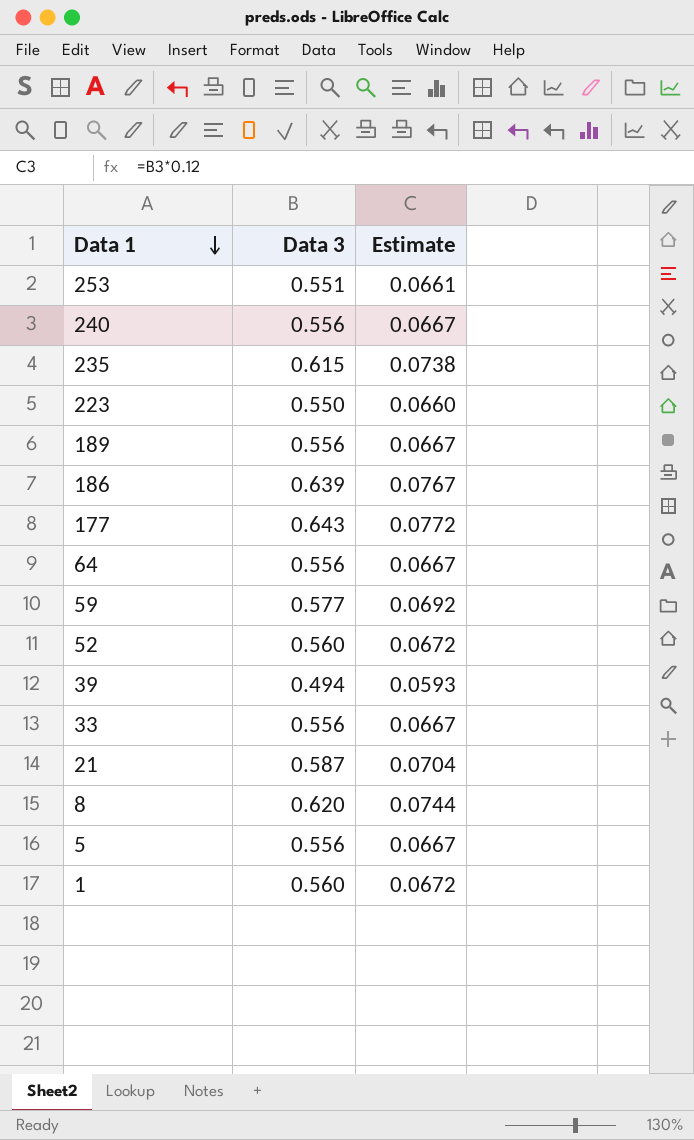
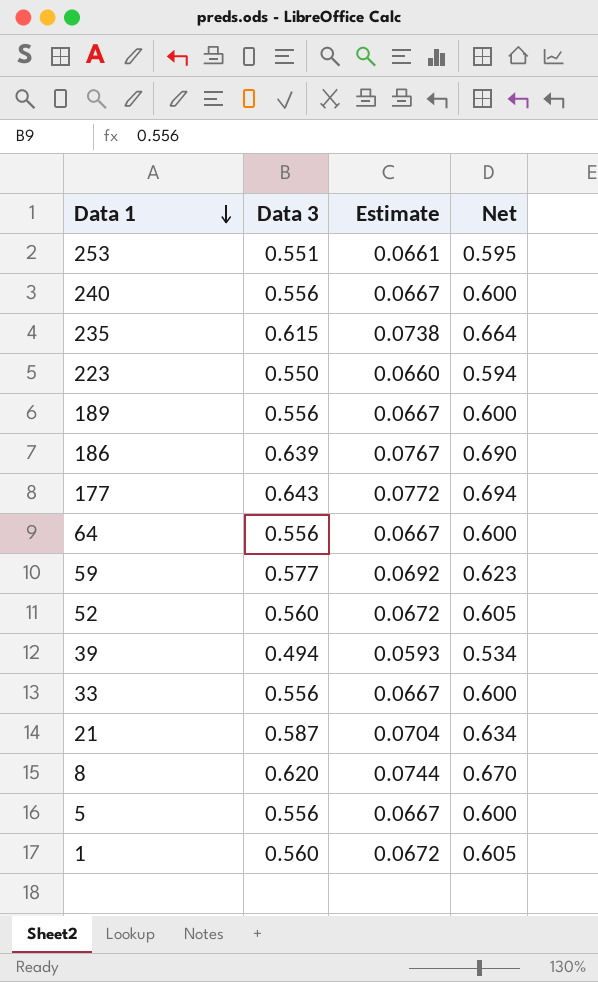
column Net | formula: none -> [Data 3] * 1.08

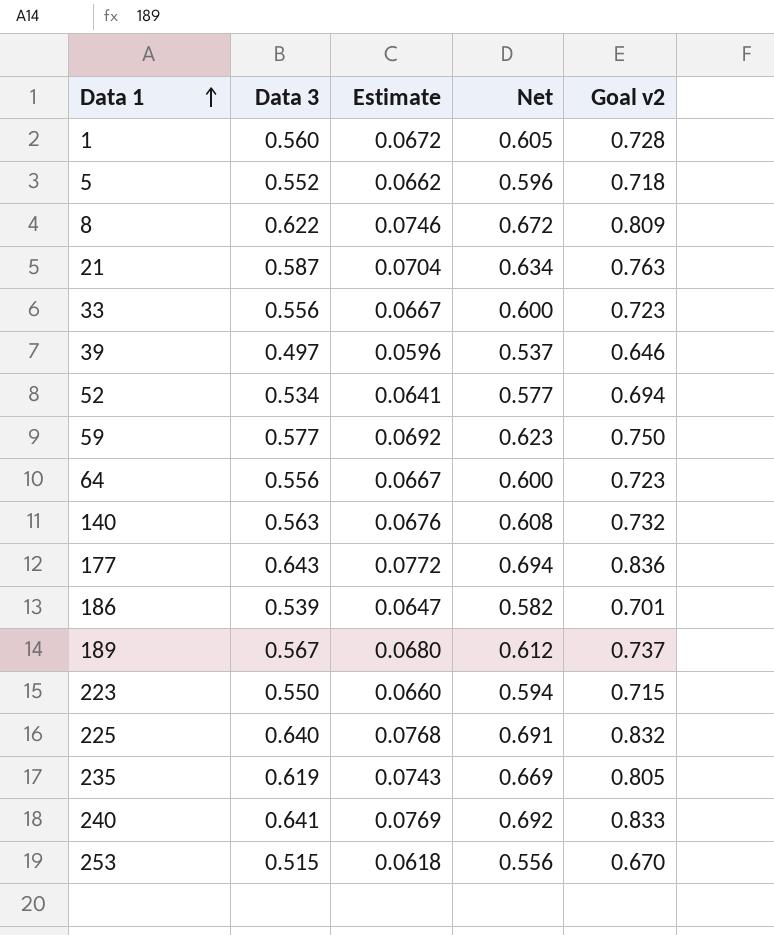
row order: Data 1 descending -> Data 1 ascending
column Goal v2 | formula: none -> [Data 3] * 1.3
5 | Data 3: 0.556 -> 0.552
5 | Estimate: 0.0667 -> 0.0662
5 | Net: 0.600 -> 0.596
8 | Data 3: 0.620 -> 0.622
8 | Estimate: 0.0744 -> 0.0746
8 | Net: 0.670 -> 0.672
39 | Data 3: 0.494 -> 0.497
39 | Estimate: 0.0593 -> 0.0596
39 | Net: 0.534 -> 0.537
52 | Data 3: 0.560 -> 0.534
52 | Estimate: 0.0672 -> 0.0641
52 | Net: 0.605 -> 0.577
row 140: none -> 0.563 | 0.0676 | 0.608 | 0.732
186 | Data 3: 0.639 -> 0.539
186 | Estimate: 0.0767 -> 0.0647
186 | Net: 0.690 -> 0.582
189 | Data 3: 0.556 -> 0.567
189 | Estimate: 0.0667 -> 0.0680
189 | Net: 0.600 -> 0.612
row 225: none -> 0.640 | 0.0768 | 0.691 | 0.832
235 | Data 3: 0.615 -> 0.619
235 | Estimate: 0.0738 -> 0.0743
235 | Net: 0.664 -> 0.669
240 | Data 3: 0.556 -> 0.641
240 | Estimate: 0.0667 -> 0.0769
240 | Net: 0.600 -> 0.692
253 | Data 3: 0.551 -> 0.515
253 | Estimate: 0.0661 -> 0.0618
253 | Net: 0.595 -> 0.556

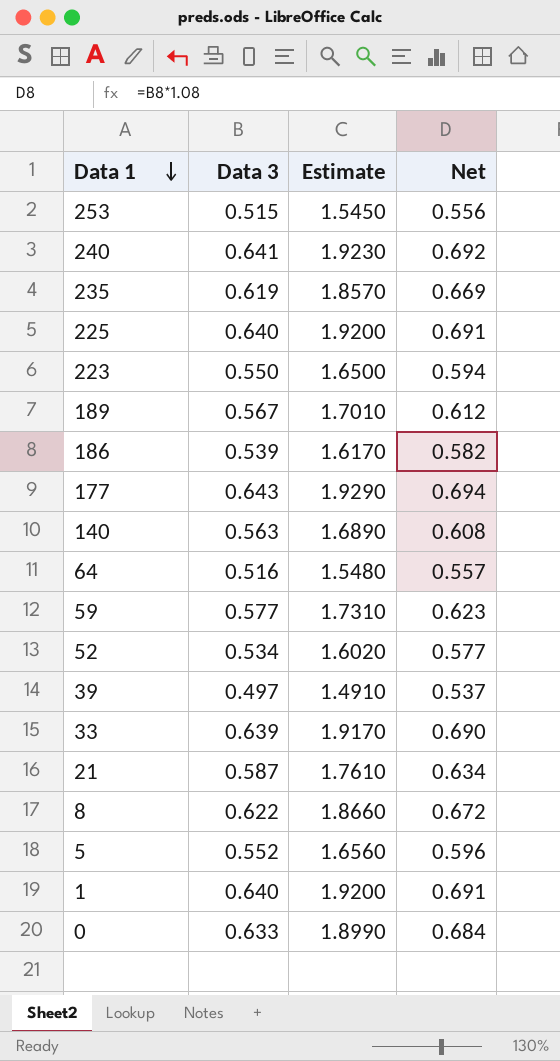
row order: Data 1 ascending -> Data 1 descending
column Goal v2 | formula: [Data 3] * 1.3 -> none
column Estimate | formula: [Data 3] * 0.12 -> [Data 3] * 3
64 | Data 3: 0.556 -> 0.516
64 | Net: 0.600 -> 0.557
33 | Data 3: 0.556 -> 0.639
33 | Net: 0.600 -> 0.690
1 | Data 3: 0.560 -> 0.640
1 | Net: 0.605 -> 0.691
row 0: none -> 0.633 | 1.8990 | 0.684

